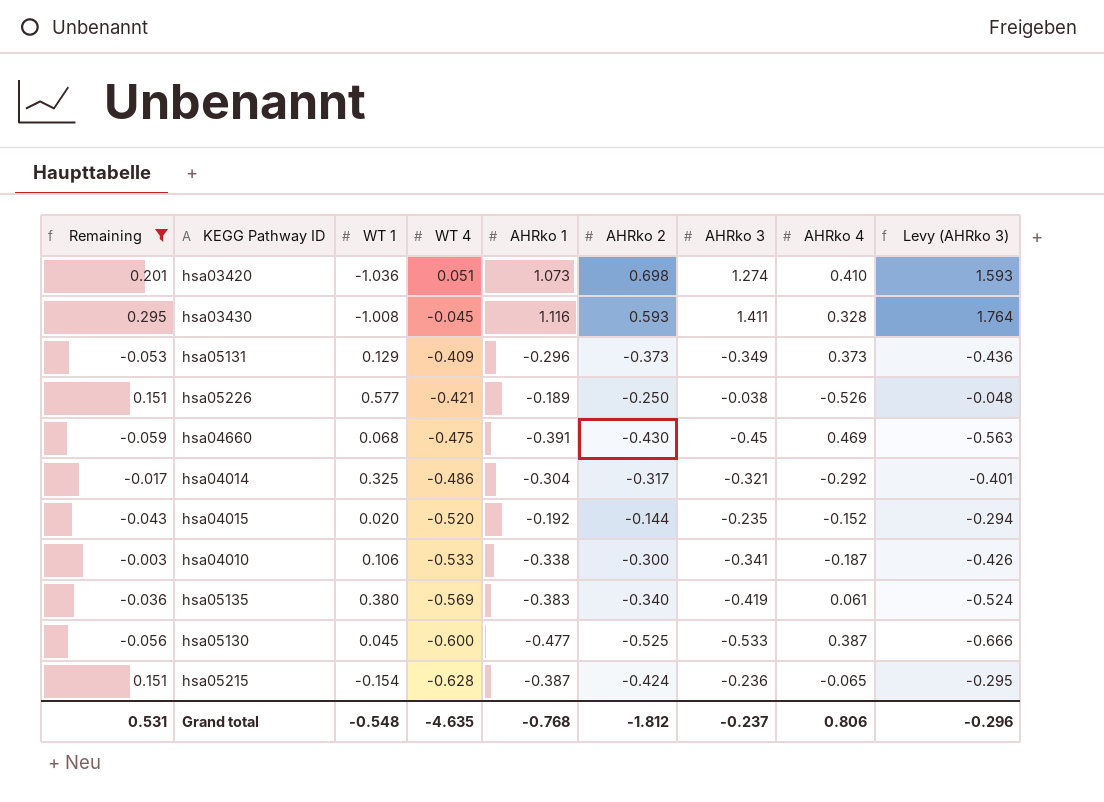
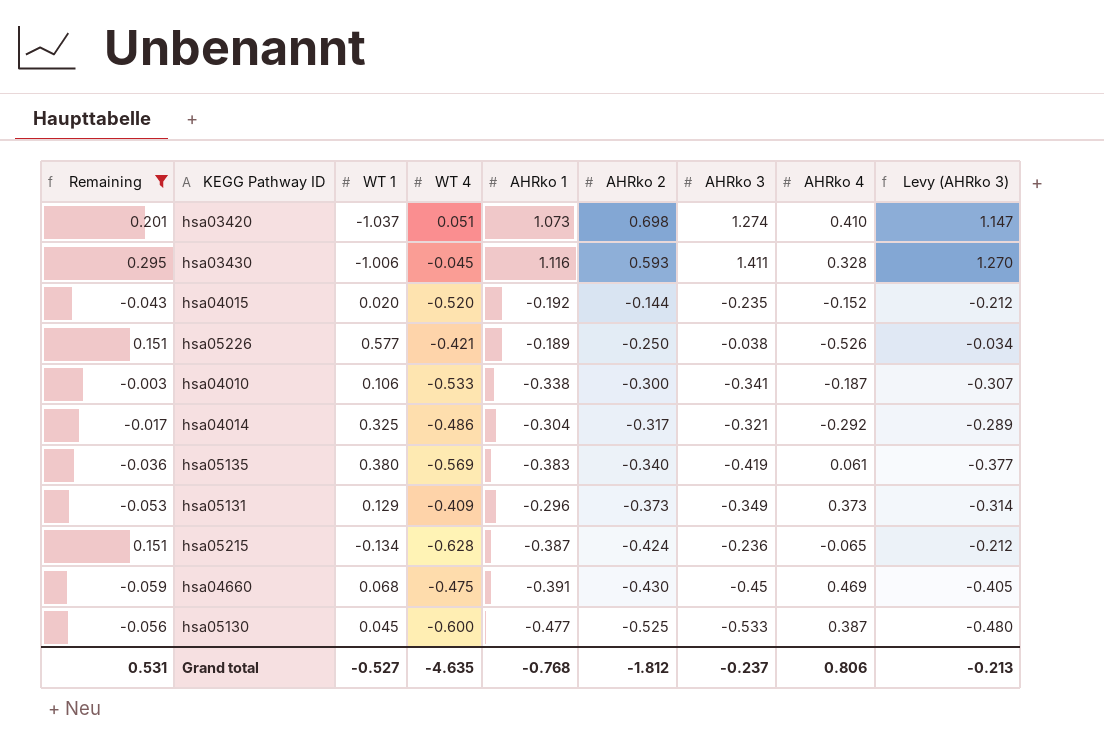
row order: WT 4 descending -> AHRko 2 descending
column Levy (AHRko 3) | formula: [AHRko 3] * 1.25 -> [AHRko 3] * 0.9
hsa03420 | WT 1: -1.036 -> -1.037
hsa03430 | WT 1: -1.008 -> -1.006
hsa05215 | WT 1: -0.154 -> -0.134
Grand total | WT 1: -0.548 -> -0.527
Grand total | Levy (AHRko 3): -0.296 -> -0.213

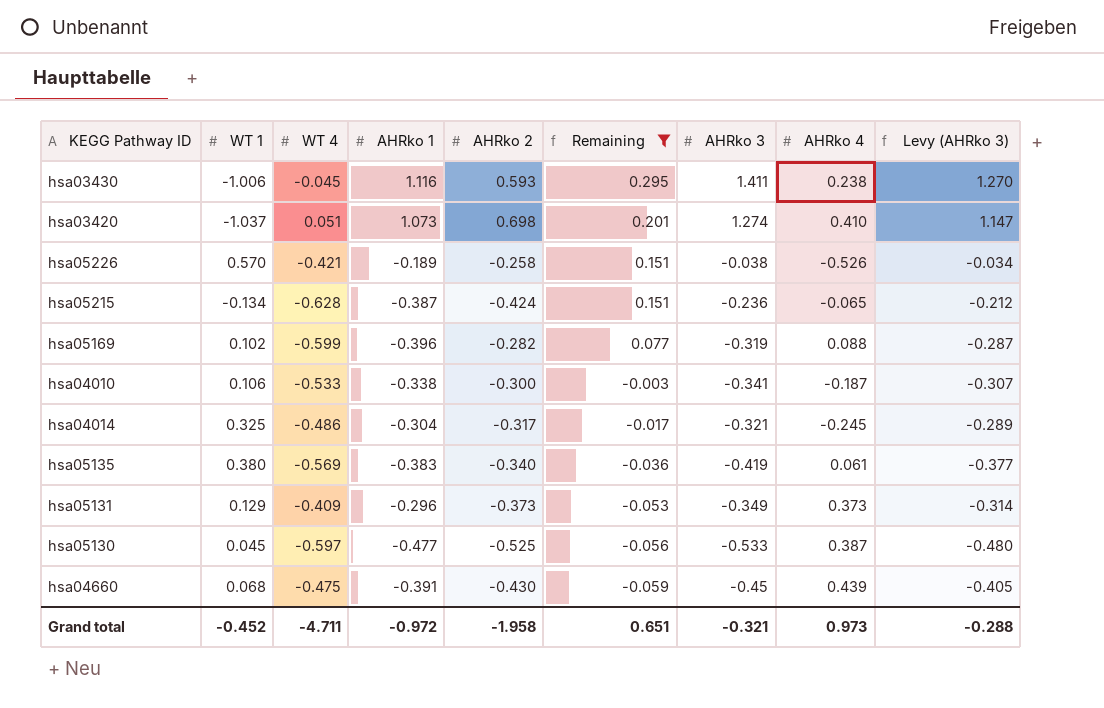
row order: AHRko 2 descending -> Remaining descending
column Remaining | position: 1 -> 6
row hsa04015: -0.043 | 0.020 | -0.520 | -0.192 | -0.144 | -0.235 | -0.152 | -0.212 -> none
hsa03430 | AHRko 4: 0.328 -> 0.238
hsa05226 | WT 1: 0.577 -> 0.570
hsa05226 | AHRko 2: -0.250 -> -0.258
row hsa05169: none -> 0.102 | -0.599 | -0.396 | -0.282 | 0.077 | -0.319 | 0.088 | -0.287
hsa04014 | AHRko 4: -0.292 -> -0.245
hsa05130 | WT 4: -0.600 -> -0.597
hsa04660 | AHRko 4: 0.469 -> 0.439
Grand total | WT 1: -0.527 -> -0.452
Grand total | WT 4: -4.635 -> -4.711
Grand total | AHRko 1: -0.768 -> -0.972
Grand total | AHRko 2: -1.812 -> -1.958
Grand total | Remaining: 0.531 -> 0.651
Grand total | AHRko 3: -0.237 -> -0.321
Grand total | AHRko 4: 0.806 -> 0.973
Grand total | Levy (AHRko 3): -0.213 -> -0.288

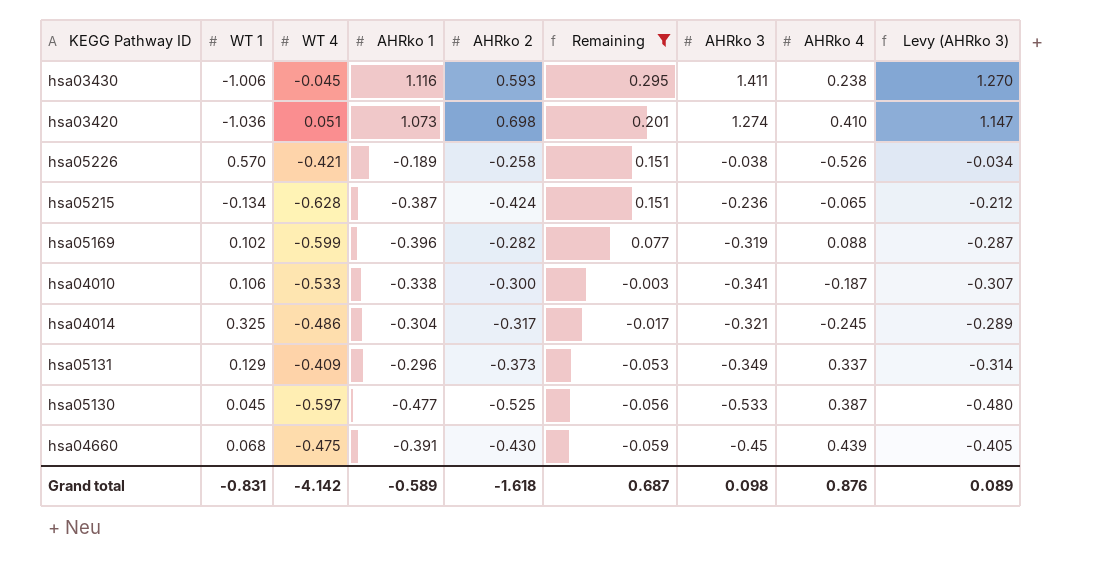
row hsa05135: 0.380 | -0.569 | -0.383 | -0.340 | -0.036 | -0.419 | 0.061 | -0.377 -> none
hsa03420 | WT 1: -1.037 -> -1.036
hsa05131 | AHRko 4: 0.373 -> 0.337
Grand total | WT 1: -0.452 -> -0.831
Grand total | WT 4: -4.711 -> -4.142
Grand total | AHRko 1: -0.972 -> -0.589
Grand total | AHRko 2: -1.958 -> -1.618
Grand total | Remaining: 0.651 -> 0.687
Grand total | AHRko 3: -0.321 -> 0.098
Grand total | AHRko 4: 0.973 -> 0.876
Grand total | Levy (AHRko 3): -0.288 -> 0.089

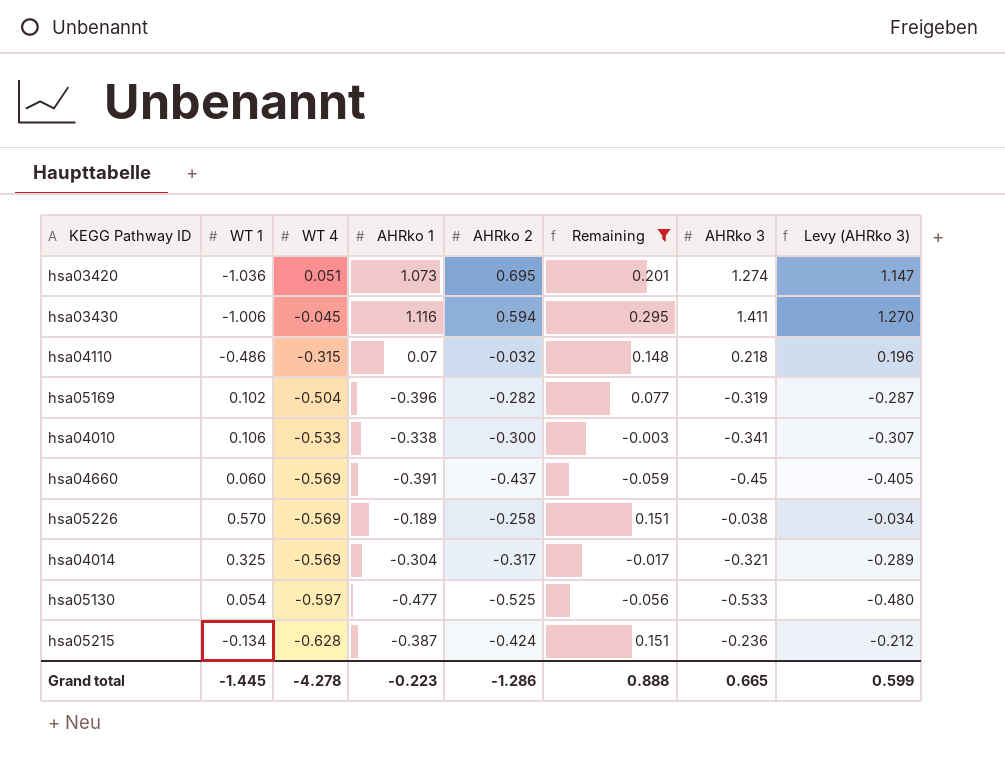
row order: Remaining descending -> WT 4 descending
column AHRko 4 | position: 8 -> none
row hsa05131: 0.129 | -0.409 | -0.296 | -0.373 | -0.053 | -0.349 | 0.337 | -0.314 -> none
hsa03420 | AHRko 2: 0.698 -> 0.695
hsa03430 | AHRko 2: 0.593 -> 0.594
row hsa04110: none -> -0.486 | -0.315 | 0.07 | -0.032 | 0.148 | 0.218 | 0.196
hsa05169 | WT 4: -0.599 -> -0.504
hsa04660 | WT 1: 0.068 -> 0.060
hsa04660 | WT 4: -0.475 -> -0.569
hsa04660 | AHRko 2: -0.430 -> -0.437
hsa05226 | WT 4: -0.421 -> -0.569
hsa04014 | WT 4: -0.486 -> -0.569
hsa05130 | WT 1: 0.045 -> 0.054
Grand total | WT 1: -0.831 -> -1.445
Grand total | WT 4: -4.142 -> -4.278
Grand total | AHRko 1: -0.589 -> -0.223
Grand total | AHRko 2: -1.618 -> -1.286
Grand total | Remaining: 0.687 -> 0.888
Grand total | AHRko 3: 0.098 -> 0.665
Grand total | Levy (AHRko 3): 0.089 -> 0.599

